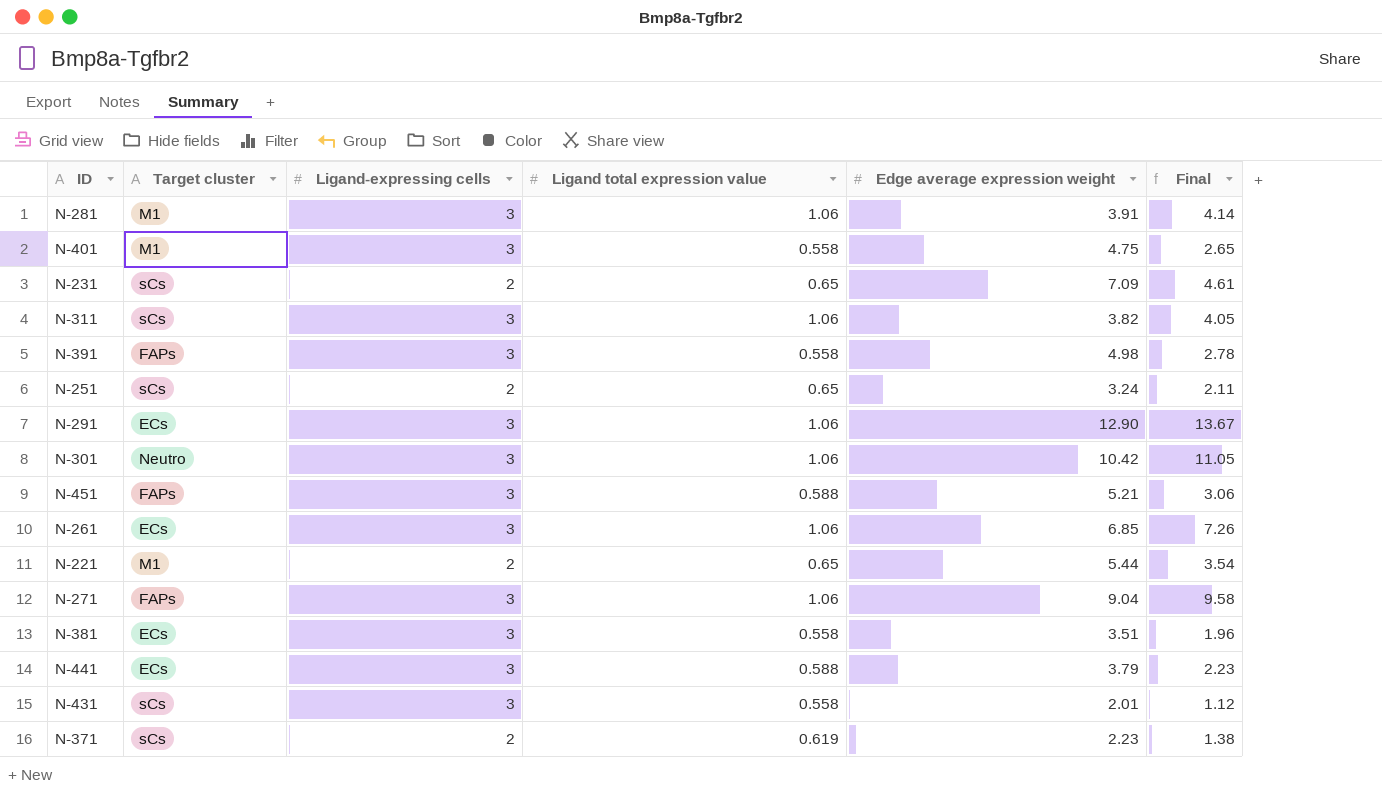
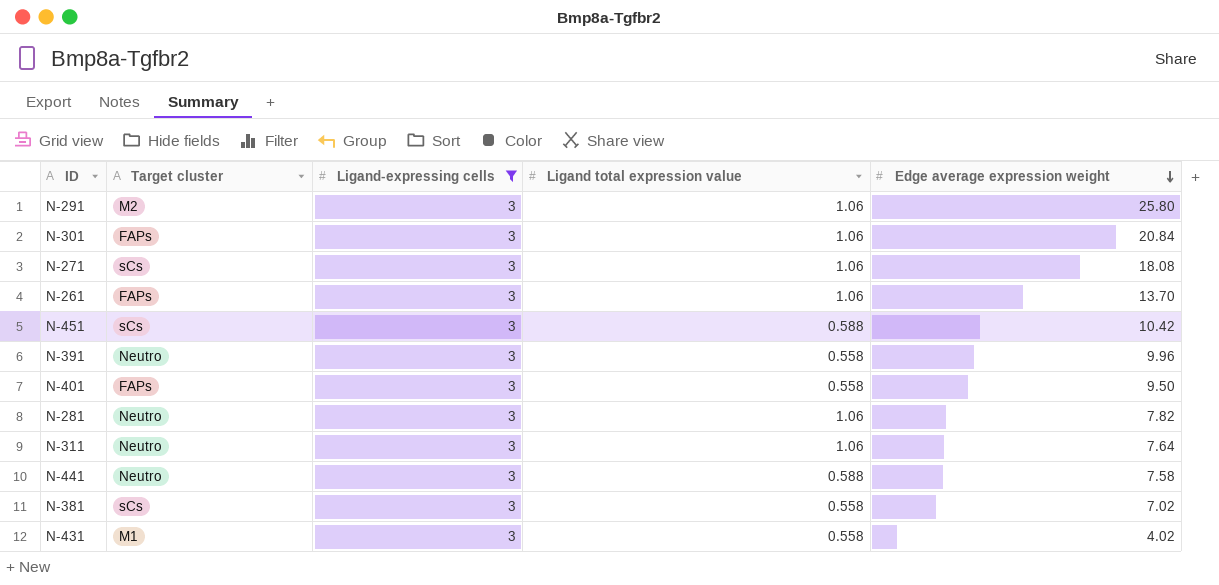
filter: none -> Ligand-expressing cells = 3
row order: none -> Edge average expression weight descending
column Final | formula: [Ligand total expression value] * [Edge average expression weight] -> none
N-291 | Target cluster: ECs -> M2
N-291 | Edge average expression weight: 12.90 -> 25.80
N-301 | Target cluster: Neutro -> FAPs
N-301 | Edge average expression weight: 10.42 -> 20.84
N-271 | Target cluster: FAPs -> sCs
N-271 | Edge average expression weight: 9.04 -> 18.08
N-261 | Target cluster: ECs -> FAPs
N-261 | Edge average expression weight: 6.85 -> 13.70
N-451 | Target cluster: FAPs -> sCs
N-451 | Edge average expression weight: 5.21 -> 10.42
N-391 | Target cluster: FAPs -> Neutro
N-391 | Edge average expression weight: 4.98 -> 9.96
N-401 | Target cluster: M1 -> FAPs
N-401 | Edge average expression weight: 4.75 -> 9.50
N-281 | Target cluster: M1 -> Neutro
N-281 | Edge average expression weight: 3.91 -> 7.82
N-311 | Target cluster: sCs -> Neutro
N-311 | Edge average expression weight: 3.82 -> 7.64
N-441 | Target cluster: ECs -> Neutro
N-441 | Edge average expression weight: 3.79 -> 7.58
N-381 | Target cluster: ECs -> sCs
N-381 | Edge average expression weight: 3.51 -> 7.02
N-431 | Target cluster: sCs -> M1
N-431 | Edge average expression weight: 2.01 -> 4.02

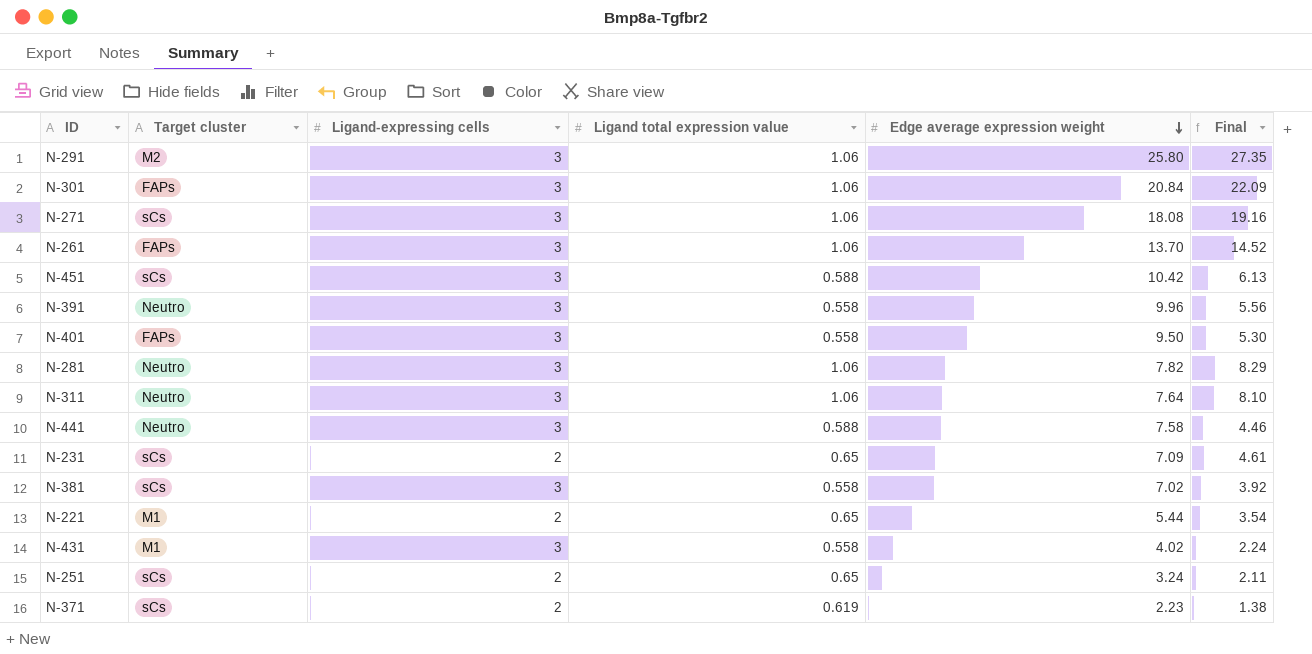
filter: Ligand-expressing cells = 3 -> none
column Final | formula: none -> [Ligand total expression value] * [Edge average expression weight]

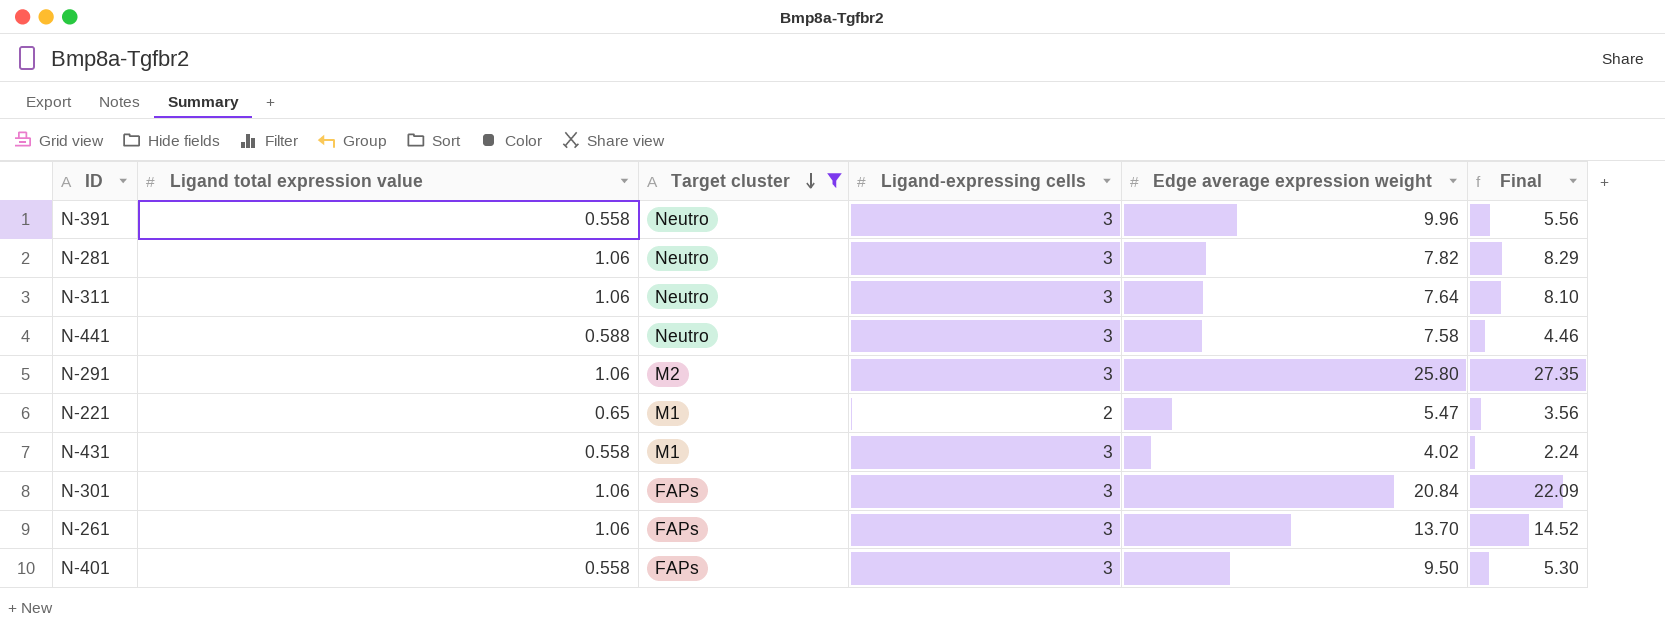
filter: none -> Target cluster != sCs
row order: Edge average expression weight descending -> Target cluster descending
column Ligand total expression value | position: 4 -> 2
N-221 | Edge average expression weight: 5.44 -> 5.47
N-221 | Final: 3.54 -> 3.56

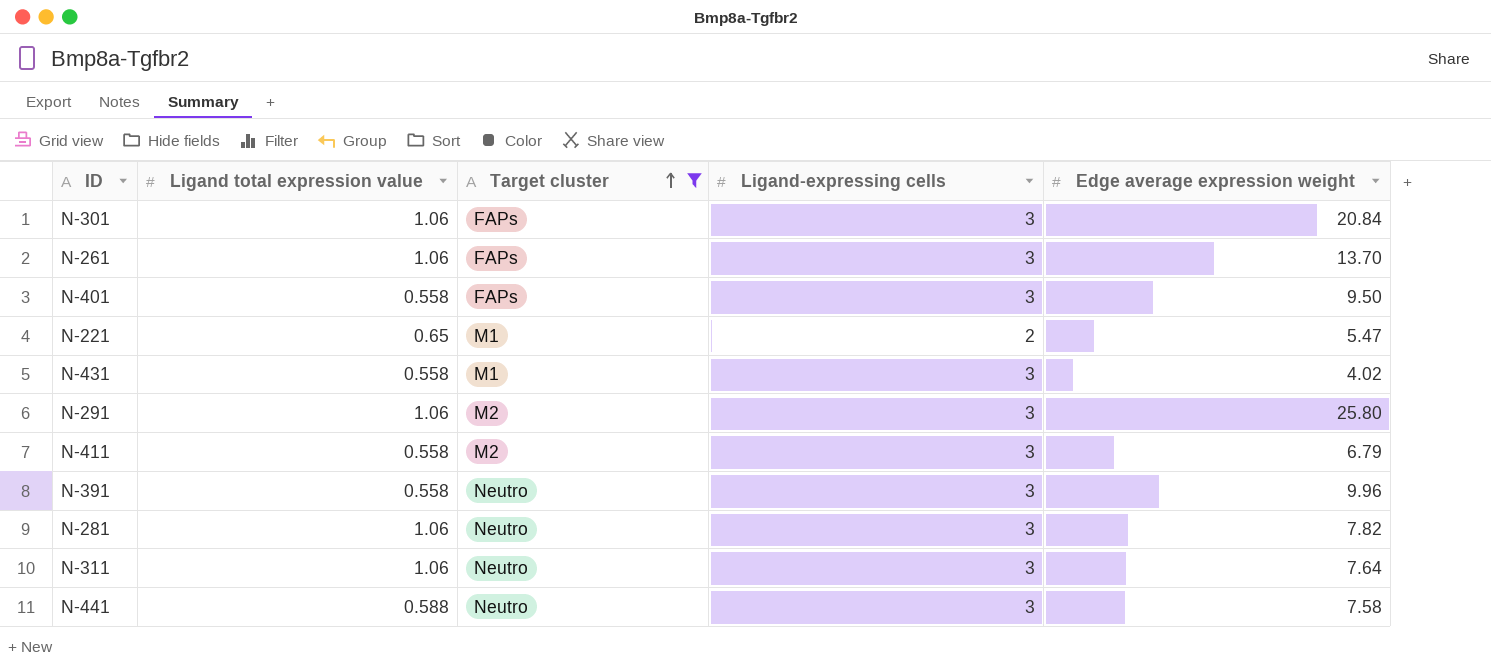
row order: Target cluster descending -> Target cluster ascending
column Final | formula: [Ligand total expression value] * [Edge average expression weight] -> none
row N-411: none -> 0.558 | M2 | 3 | 6.79

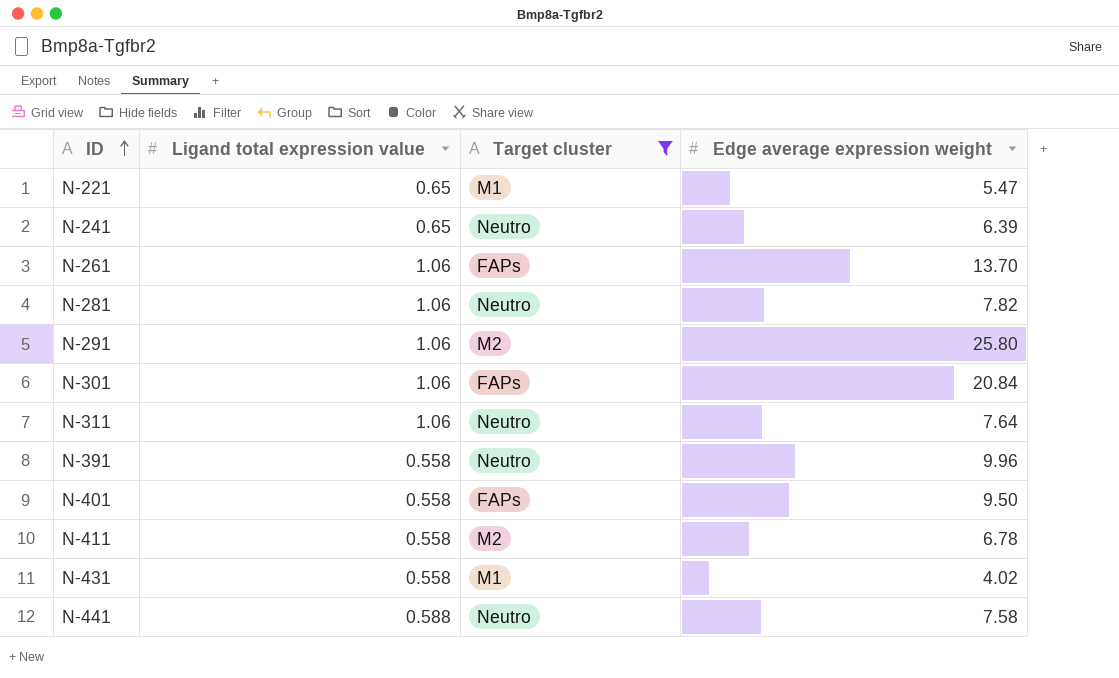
row order: Target cluster ascending -> ID ascending
column Ligand-expressing cells | position: 4 -> none
row N-241: none -> 0.65 | Neutro | 6.39
N-411 | Edge average expression weight: 6.79 -> 6.78

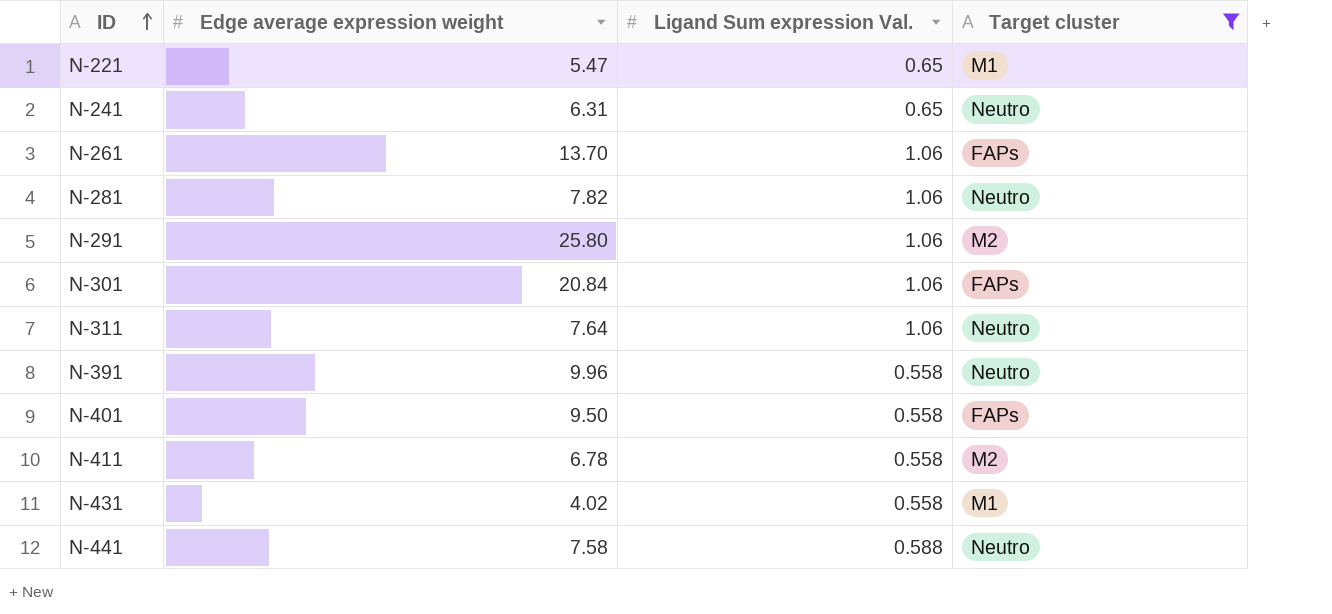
column Edge average expression weight | position: 4 -> 2
column name: Ligand total expression value -> Ligand Sum expression Val.
N-241 | Edge average expression weight: 6.39 -> 6.31

